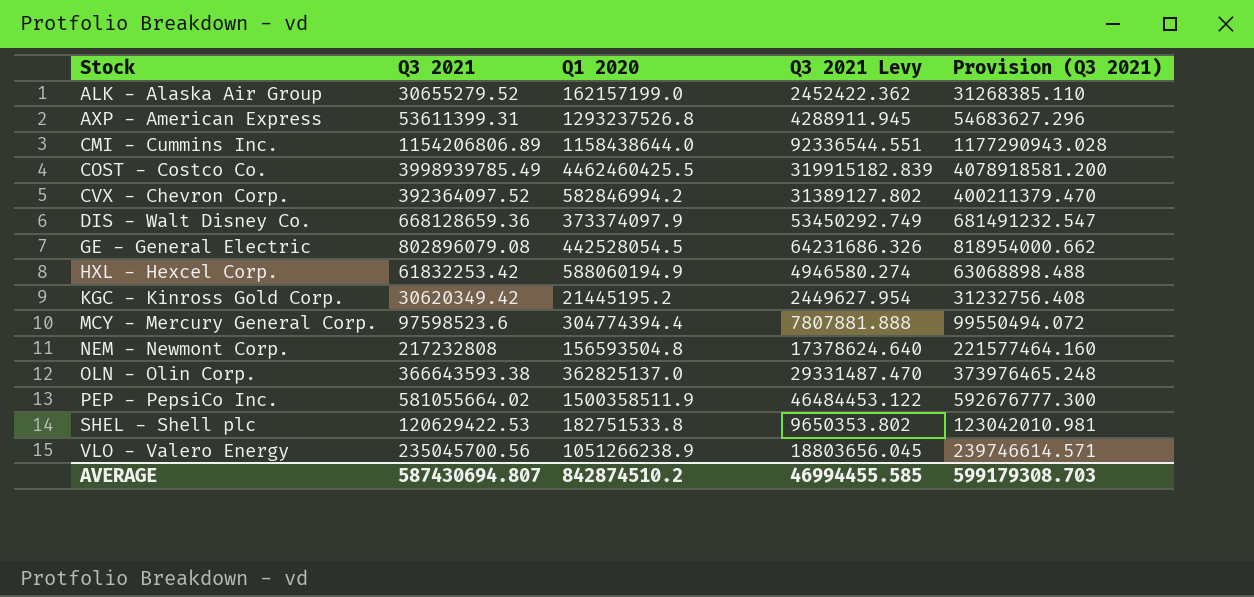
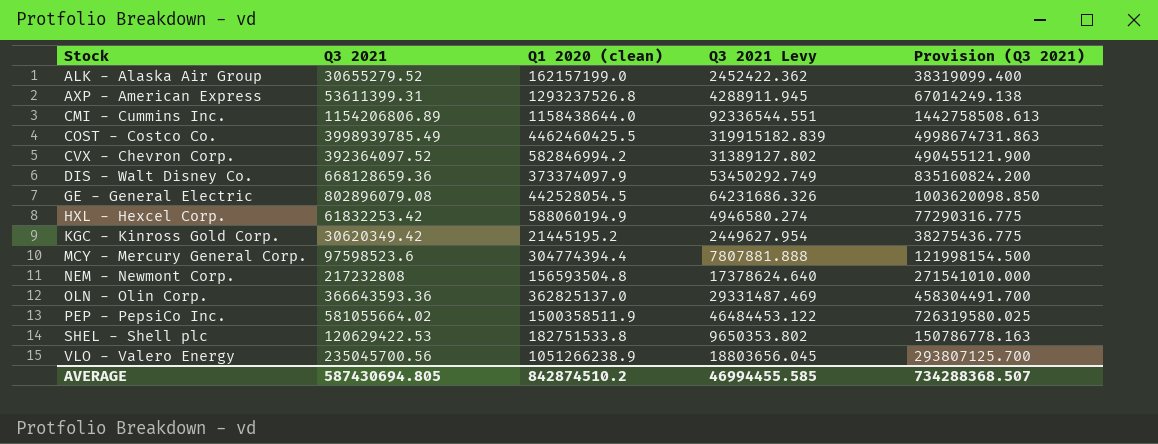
column name: Q1 2020 -> Q1 2020 (clean)
column Provision (Q3 2021) | formula: [Q3 2021] * 1.02 -> [Q3 2021] * 1.25
OLN - Olin Corp. | Q3 2021: 366643593.38 -> 366643593.36
OLN - Olin Corp. | Q3 2021 Levy: 29331487.470 -> 29331487.469
AVERAGE | Q3 2021: 587430694.807 -> 587430694.805
AVERAGE | Provision (Q3 2021): 599179308.703 -> 734288368.507

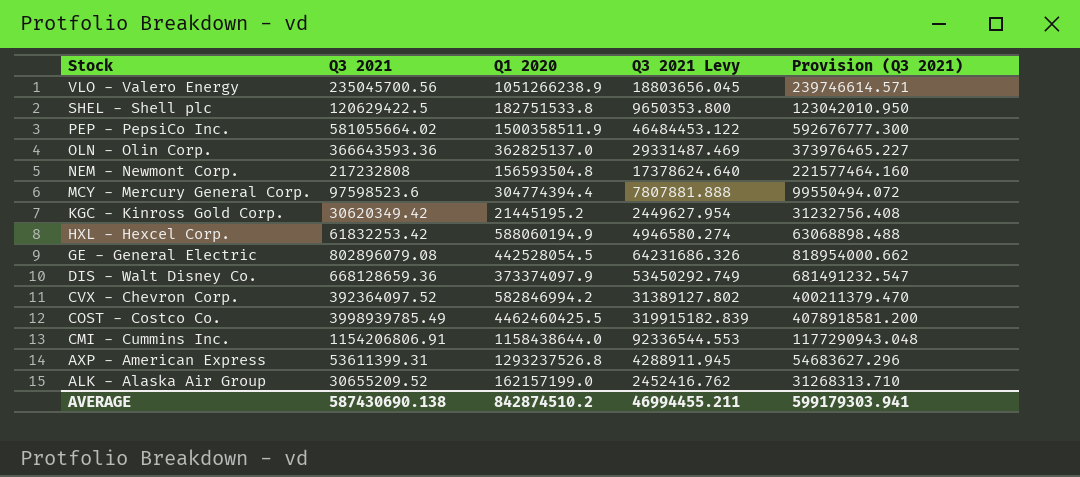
row order: Stock ascending -> Stock descending
column name: Q1 2020 (clean) -> Q1 2020
column Provision (Q3 2021) | formula: [Q3 2021] * 1.25 -> [Q3 2021] * 1.02
SHEL - Shell plc | Q3 2021: 120629422.53 -> 120629422.5
SHEL - Shell plc | Q3 2021 Levy: 9650353.802 -> 9650353.800
CMI - Cummins Inc. | Q3 2021: 1154206806.89 -> 1154206806.91
CMI - Cummins Inc. | Q3 2021 Levy: 92336544.551 -> 92336544.553
ALK - Alaska Air Group | Q3 2021: 30655279.52 -> 30655209.52
ALK - Alaska Air Group | Q3 2021 Levy: 2452422.362 -> 2452416.762
AVERAGE | Q3 2021: 587430694.805 -> 587430690.138
AVERAGE | Q3 2021 Levy: 46994455.585 -> 46994455.211
AVERAGE | Provision (Q3 2021): 734288368.507 -> 599179303.941

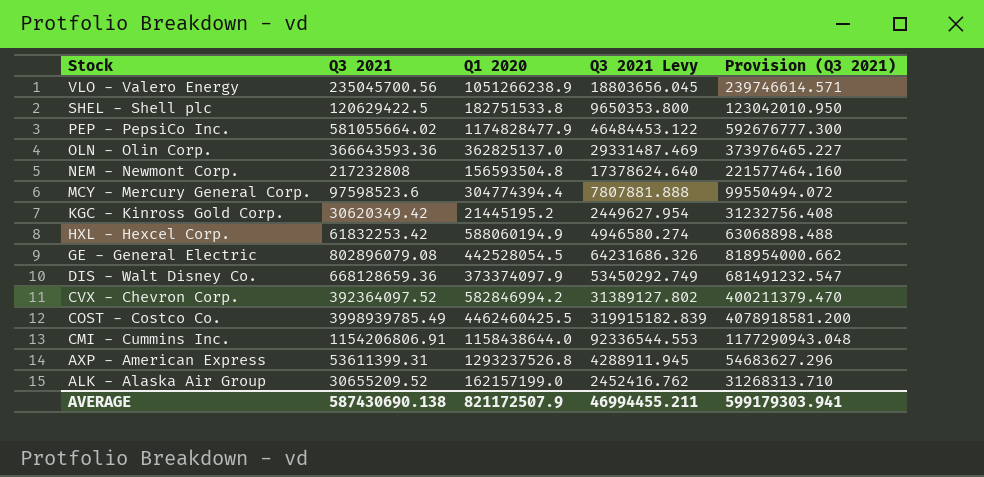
PEP - PepsiCo Inc. | Q1 2020: 1500358511.9 -> 1174828477.9
AVERAGE | Q1 2020: 842874510.2 -> 821172507.9

